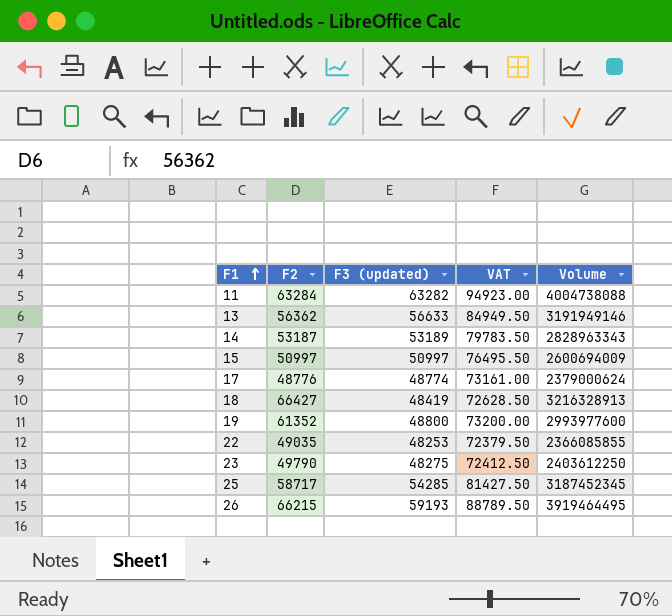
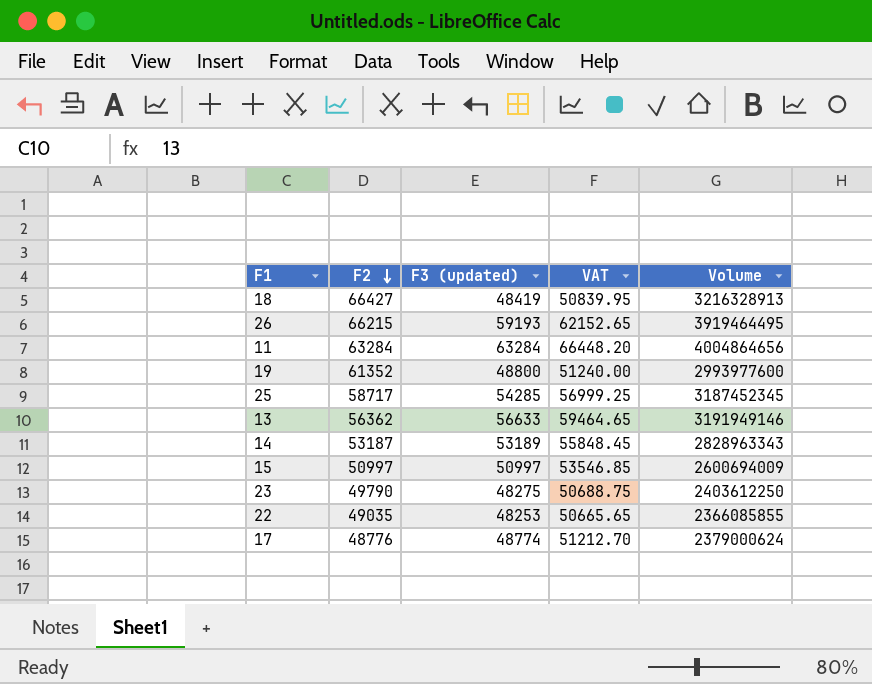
row order: F1 ascending -> F2 descending
column VAT | formula: [F3 (updated)] * 1.5 -> [F3 (updated)] * 1.05
11 | F3 (updated): 63282 -> 63284
11 | Volume: 4004738088 -> 4004864656

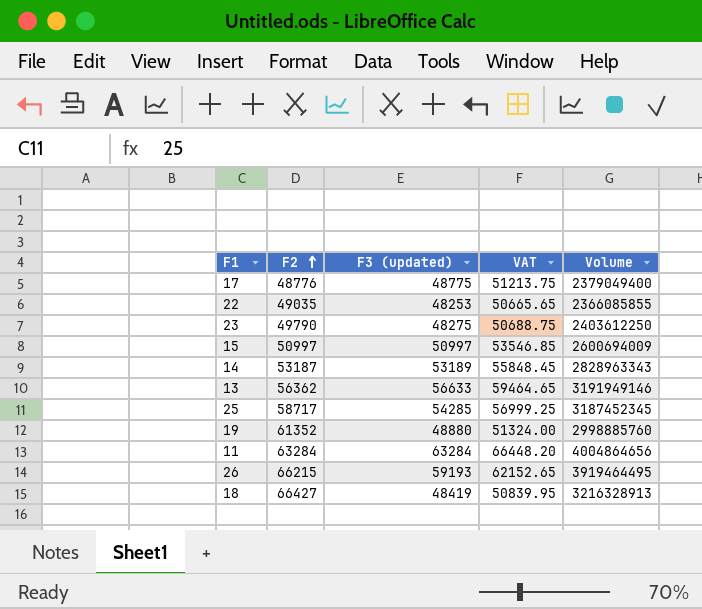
row order: F2 descending -> F2 ascending
17 | F3 (updated): 48774 -> 48775
17 | VAT: 51212.70 -> 51213.75
17 | Volume: 2379000624 -> 2379049400
19 | F3 (updated): 48800 -> 48880
19 | VAT: 51240.00 -> 51324.00
19 | Volume: 2993977600 -> 2998885760

